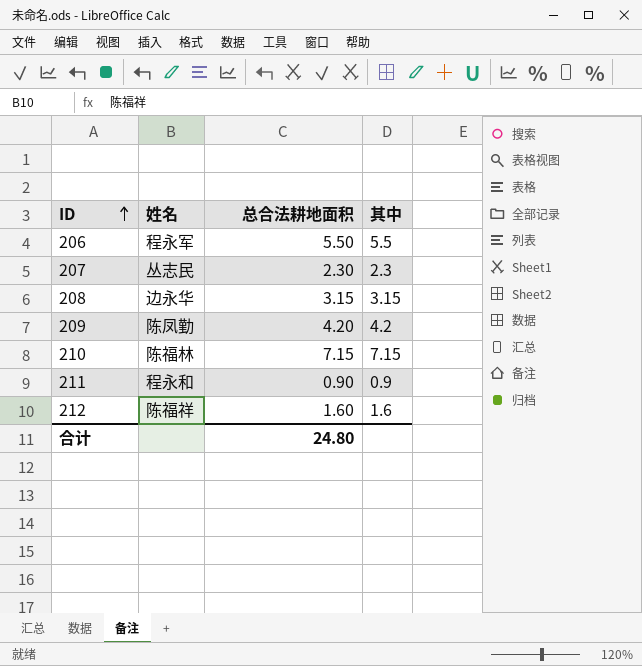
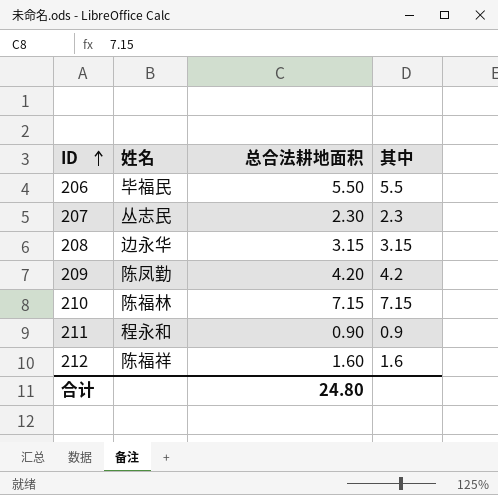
206 | 姓名: 程永军 -> 毕福民

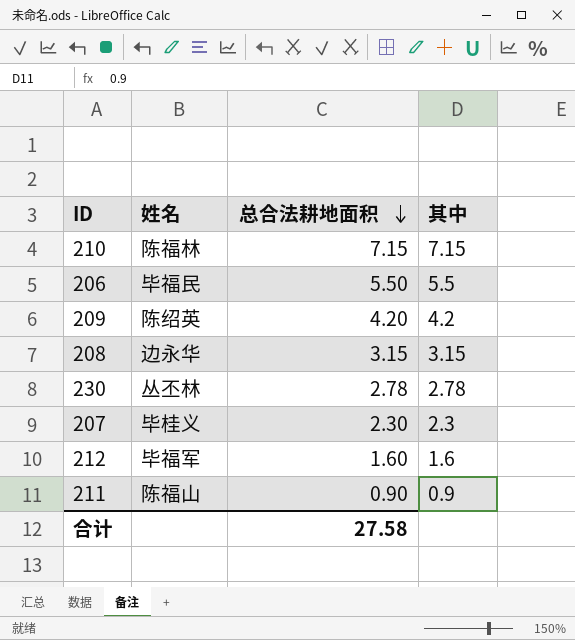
row order: ID ascending -> 总合法耕地面积 descending
209 | 姓名: 陈凤勤 -> 陈绍英
row 230: none -> 丛丕林 | 2.78 | 2.78
207 | 姓名: 丛志民 -> 毕桂义
212 | 姓名: 陈福祥 -> 毕福军
211 | 姓名: 程永和 -> 陈福山
合计 | 总合法耕地面积: 24.80 -> 27.58

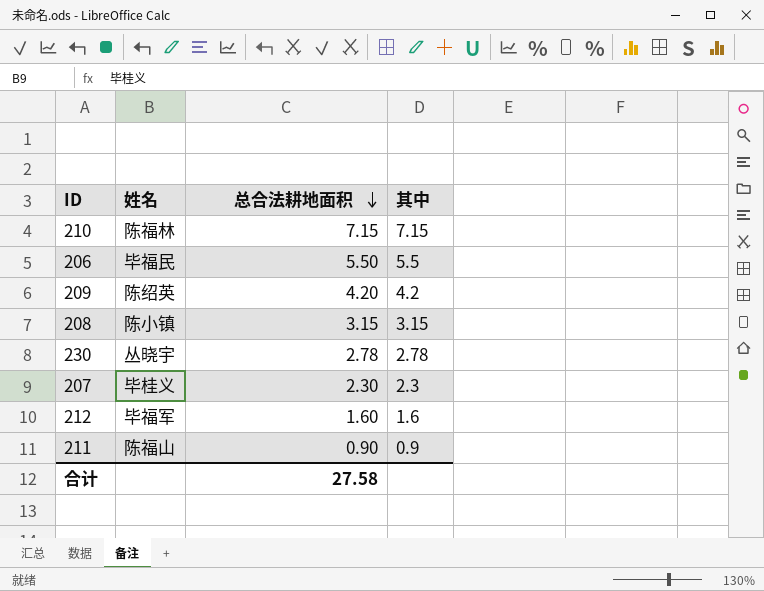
208 | 姓名: 边永华 -> 陈小镇
230 | 姓名: 丛丕林 -> 丛晓宇

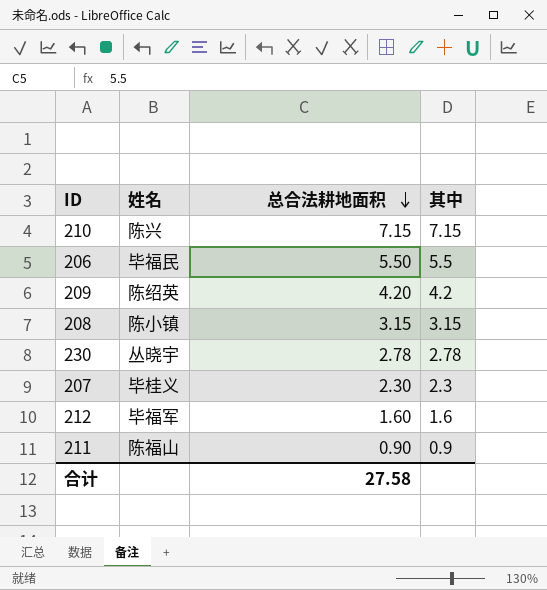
210 | 姓名: 陈福林 -> 陈兴

